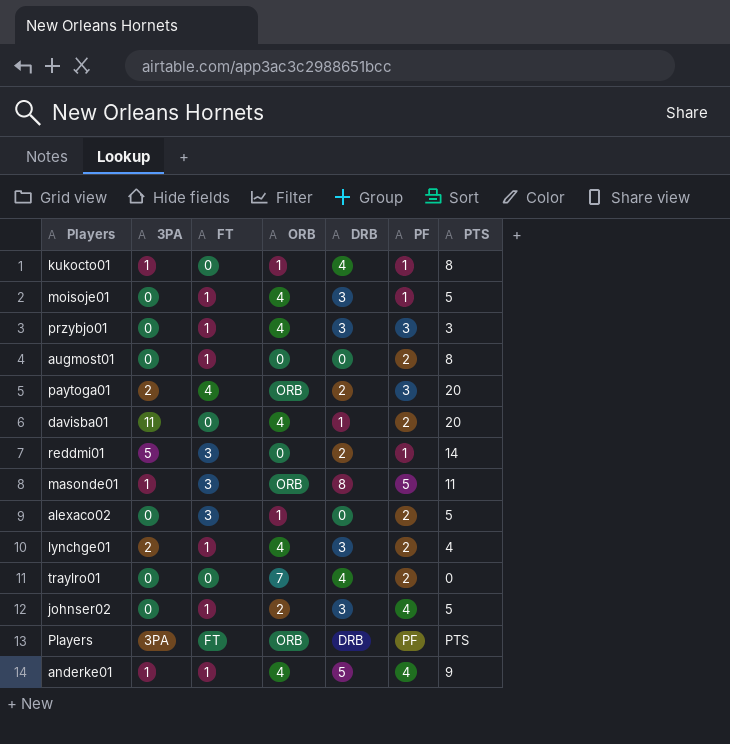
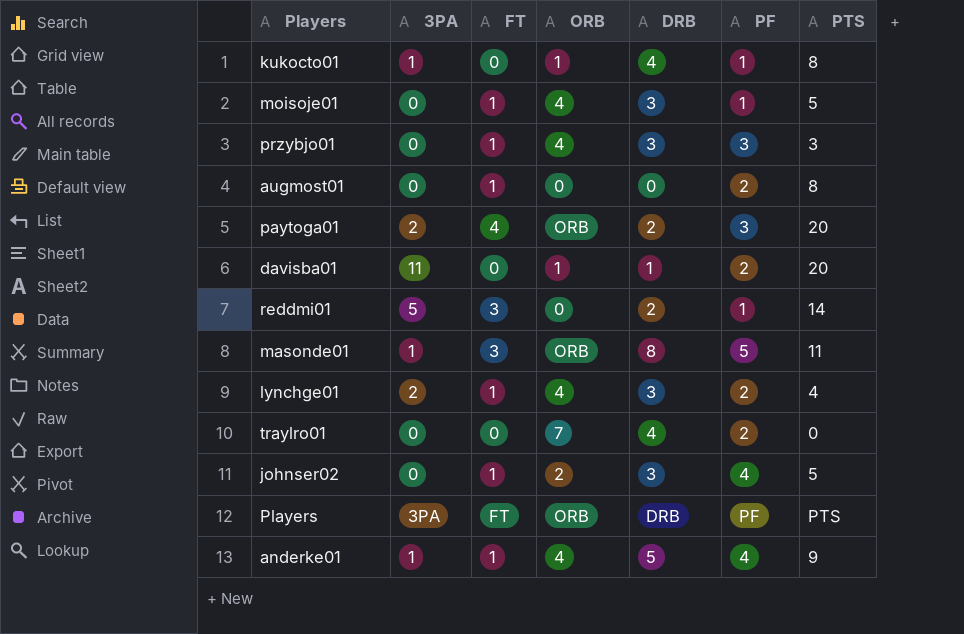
row alexaco02: 0 | 3 | 1 | 0 | 2 | 5 -> none
davisba01 | ORB: 4 -> 1

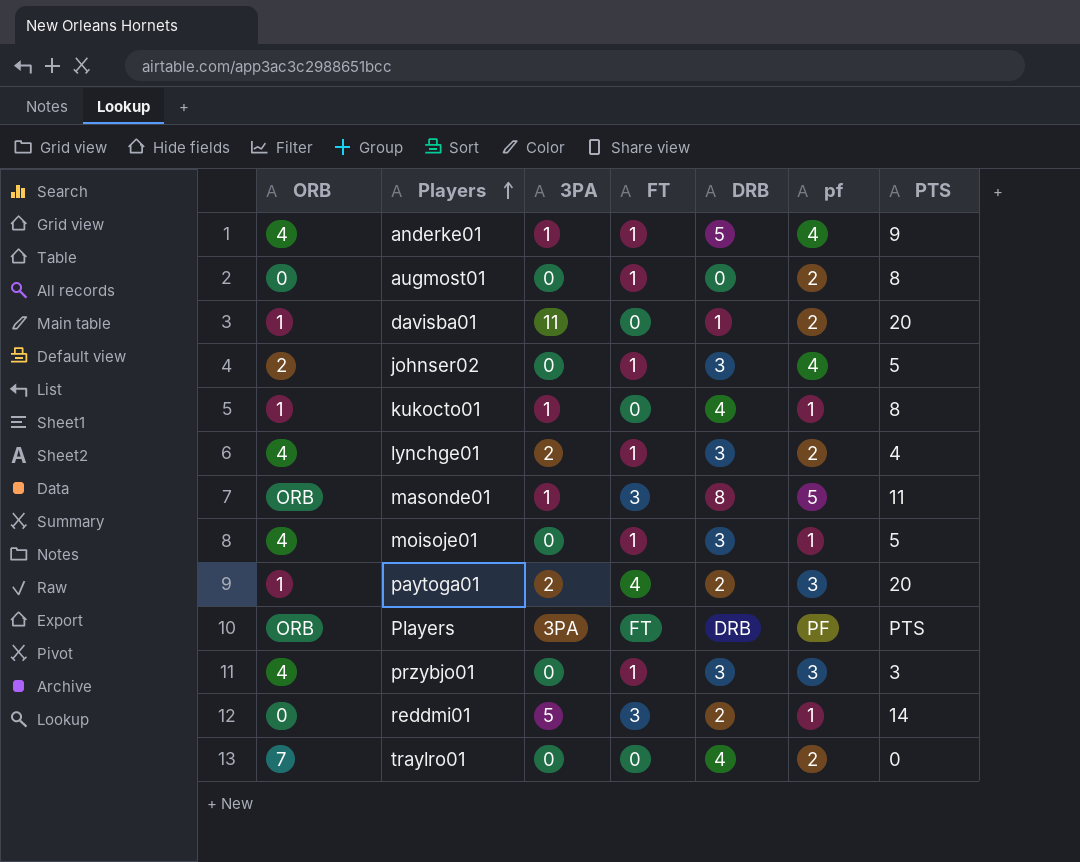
row order: none -> Players ascending
column ORB | position: 4 -> 1
column name: PF -> pf
paytoga01 | ORB: ORB -> 1

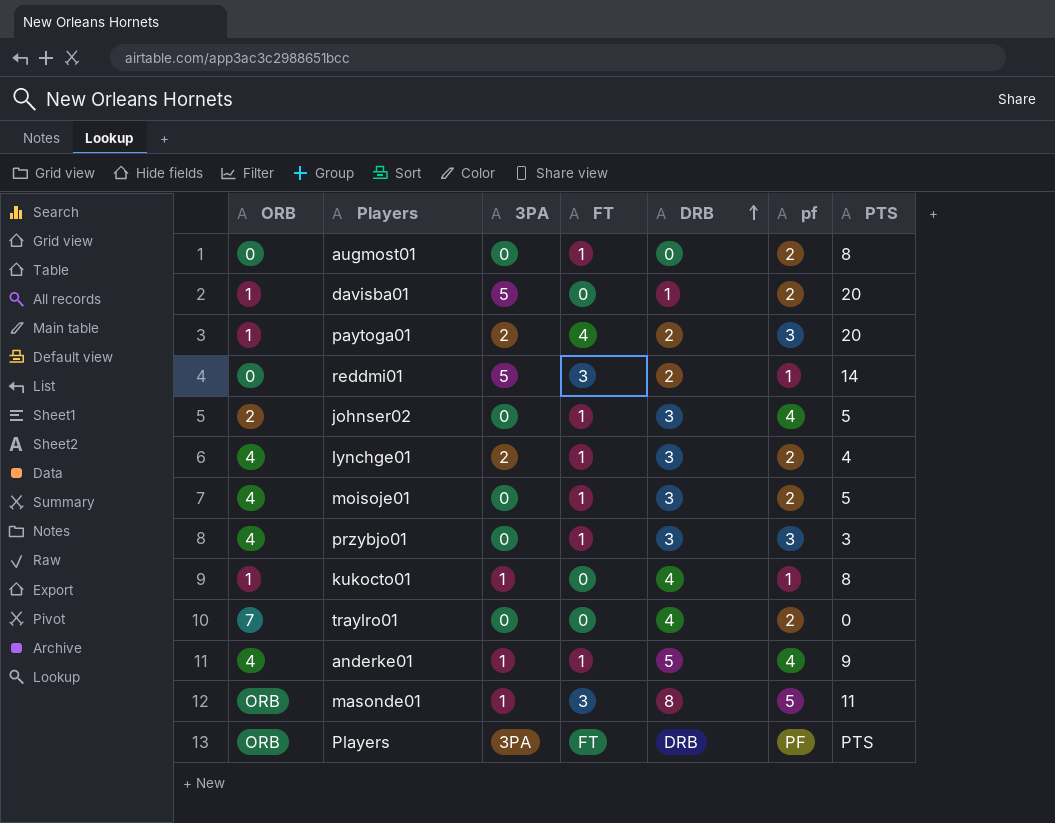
row order: Players ascending -> DRB ascending
davisba01 | 3PA: 11 -> 5
moisoje01 | pf: 1 -> 2

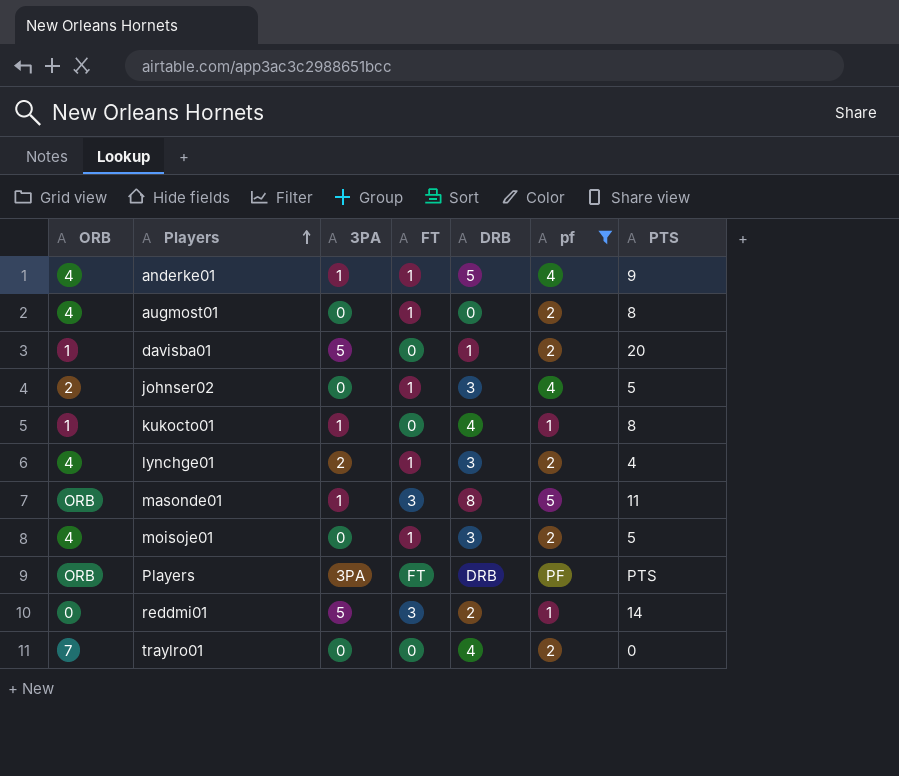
filter: none -> pf != 3
row order: DRB ascending -> Players ascending
augmost01 | ORB: 0 -> 4

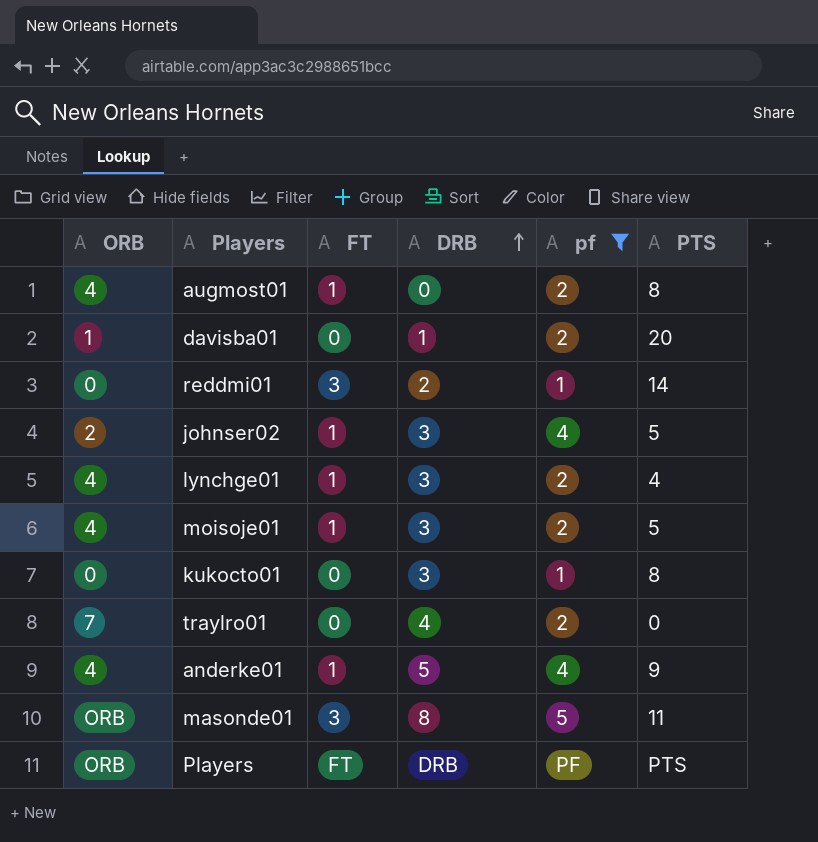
row order: Players ascending -> DRB ascending
column 3PA | position: 3 -> none
kukocto01 | ORB: 1 -> 0
kukocto01 | DRB: 4 -> 3

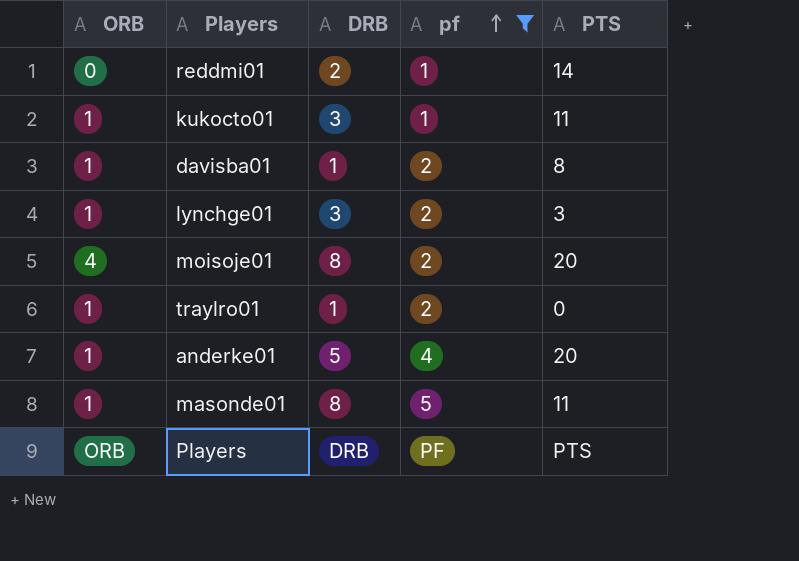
row order: DRB ascending -> pf ascending
column FT | position: 3 -> none
row augmost01: 4 | 1 | 0 | 2 | 8 -> none
row johnser02: 2 | 1 | 3 | 4 | 5 -> none
kukocto01 | ORB: 0 -> 1
kukocto01 | PTS: 8 -> 11
davisba01 | PTS: 20 -> 8
lynchge01 | ORB: 4 -> 1
lynchge01 | PTS: 4 -> 3
moisoje01 | DRB: 3 -> 8
moisoje01 | PTS: 5 -> 20
traylro01 | ORB: 7 -> 1
traylro01 | DRB: 4 -> 1
anderke01 | ORB: 4 -> 1
anderke01 | PTS: 9 -> 20
masonde01 | ORB: ORB -> 1

